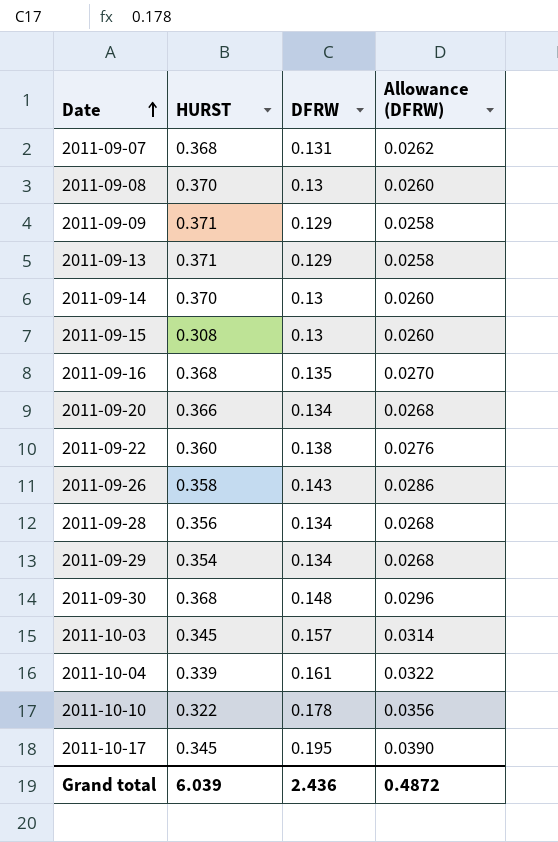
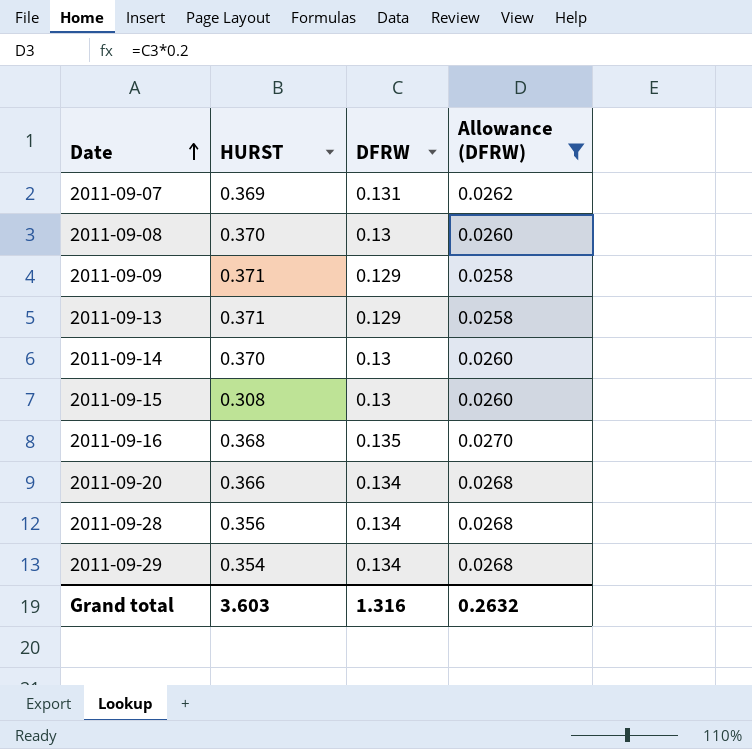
filter: none -> Allowance (DFRW) <= 0.0270
2011-09-07 | HURST: 0.368 -> 0.369
Grand total | HURST: 6.039 -> 3.603
Grand total | DFRW: 2.436 -> 1.316
Grand total | Allowance (DFRW): 0.4872 -> 0.2632

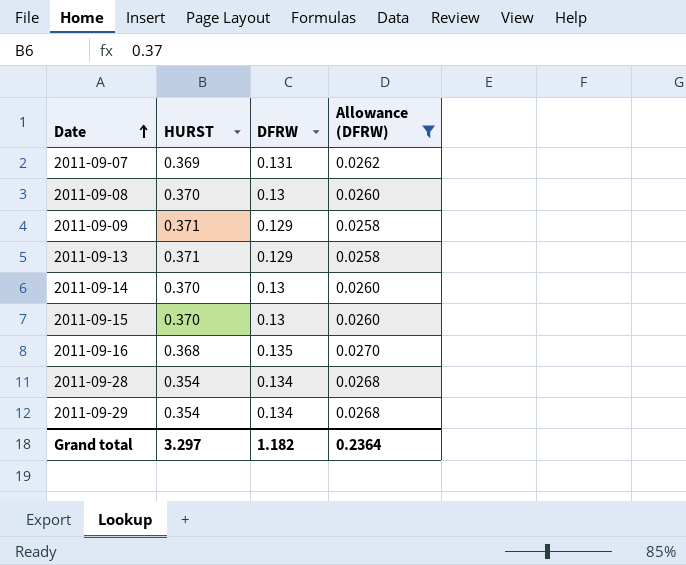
row 2011-09-20: 0.366 | 0.134 | 0.0268 -> none
2011-09-15 | HURST: 0.308 -> 0.370
2011-09-28 | HURST: 0.356 -> 0.354
Grand total | HURST: 3.603 -> 3.297
Grand total | DFRW: 1.316 -> 1.182
Grand total | Allowance (DFRW): 0.2632 -> 0.2364

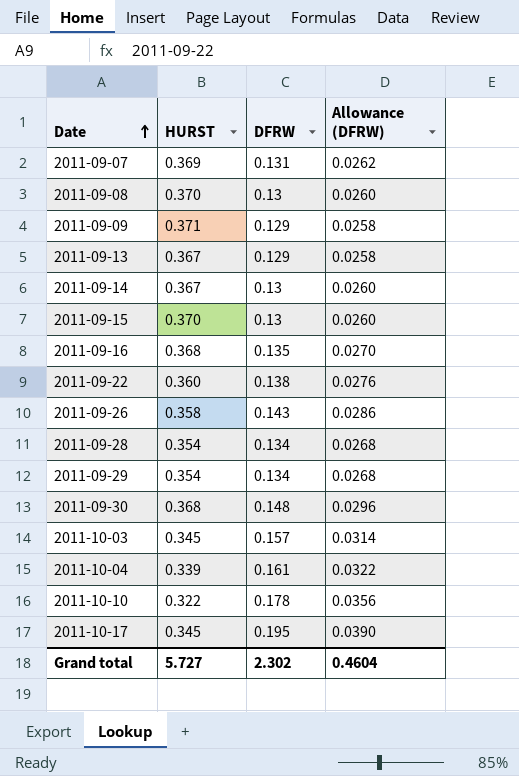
filter: Allowance (DFRW) <= 0.0270 -> none
2011-09-13 | HURST: 0.371 -> 0.367
2011-09-14 | HURST: 0.370 -> 0.367
Grand total | HURST: 3.297 -> 5.727
Grand total | DFRW: 1.182 -> 2.302
Grand total | Allowance (DFRW): 0.2364 -> 0.4604

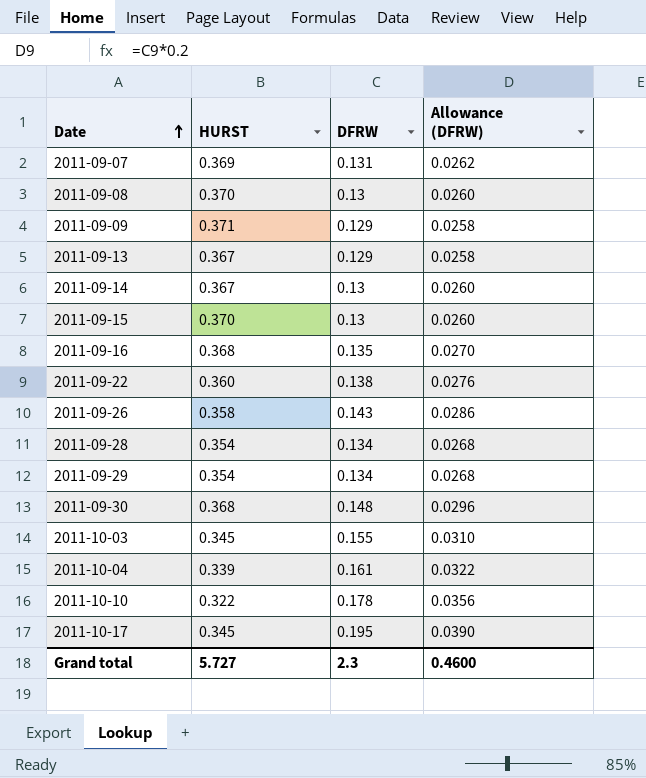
2011-10-03 | DFRW: 0.157 -> 0.155
2011-10-03 | Allowance (DFRW): 0.0314 -> 0.0310
Grand total | DFRW: 2.302 -> 2.3
Grand total | Allowance (DFRW): 0.4604 -> 0.4600

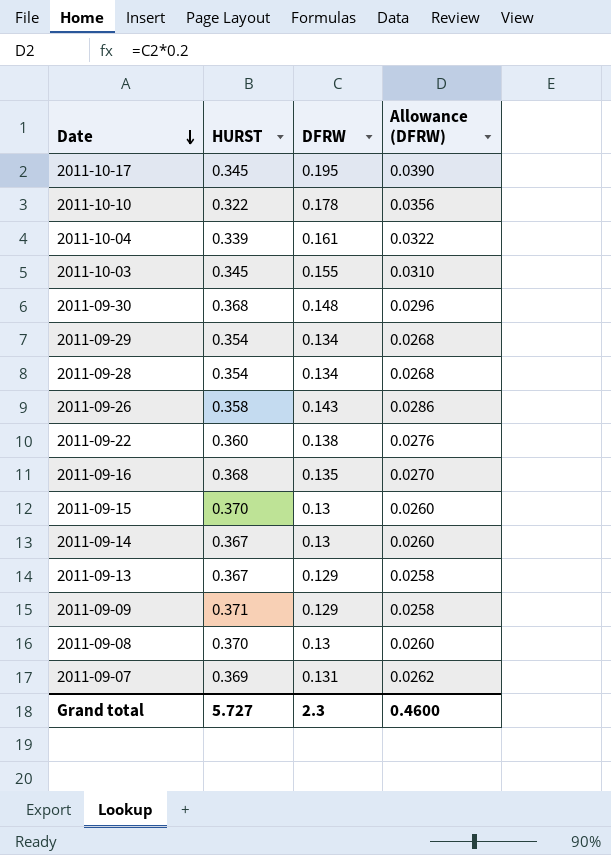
row order: Date ascending -> Date descending

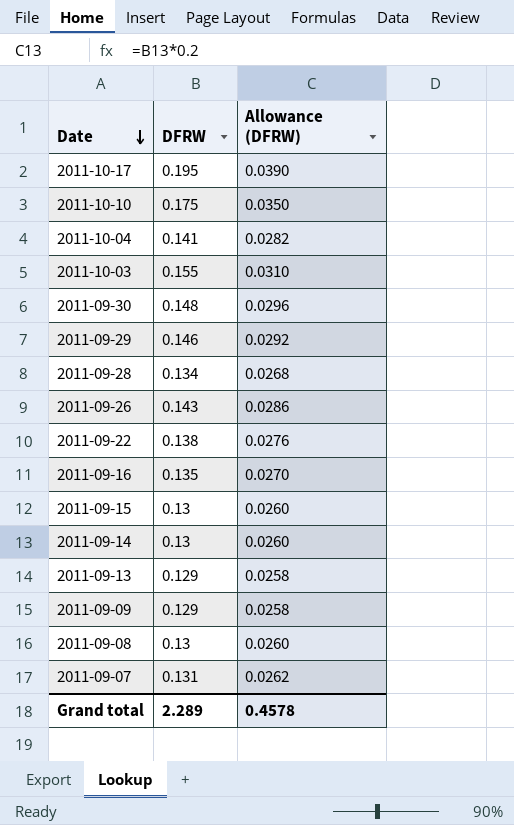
column HURST | position: 2 -> none
2011-10-10 | DFRW: 0.178 -> 0.175
2011-10-10 | Allowance (DFRW): 0.0356 -> 0.0350
2011-10-04 | DFRW: 0.161 -> 0.141
2011-10-04 | Allowance (DFRW): 0.0322 -> 0.0282
2011-09-29 | DFRW: 0.134 -> 0.146
2011-09-29 | Allowance (DFRW): 0.0268 -> 0.0292
Grand total | DFRW: 2.3 -> 2.289
Grand total | Allowance (DFRW): 0.4600 -> 0.4578

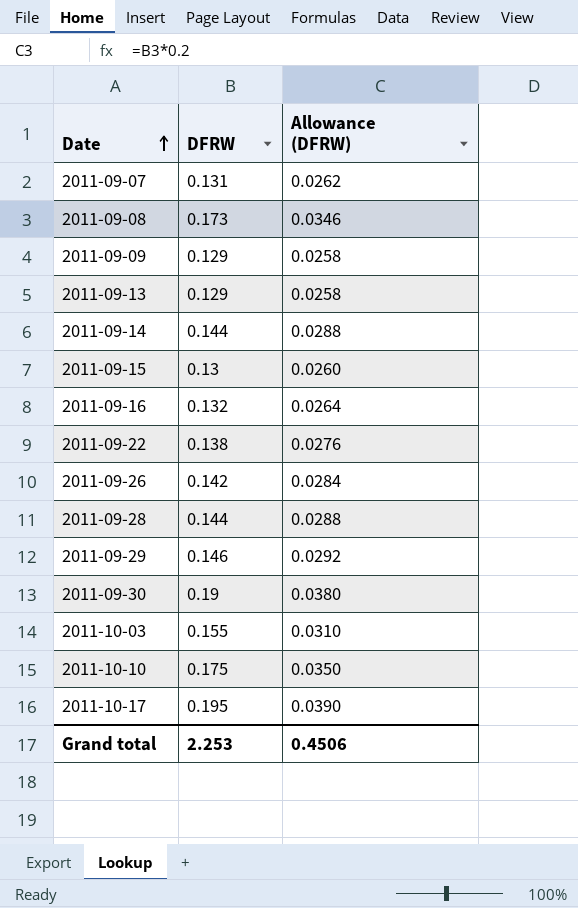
row order: Date descending -> Date ascending
row 2011-10-04: 0.141 | 0.0282 -> none
2011-09-08 | DFRW: 0.13 -> 0.173
2011-09-08 | Allowance (DFRW): 0.0260 -> 0.0346
2011-09-14 | DFRW: 0.13 -> 0.144
2011-09-14 | Allowance (DFRW): 0.0260 -> 0.0288
2011-09-16 | DFRW: 0.135 -> 0.132
2011-09-16 | Allowance (DFRW): 0.0270 -> 0.0264
2011-09-26 | DFRW: 0.143 -> 0.142
2011-09-26 | Allowance (DFRW): 0.0286 -> 0.0284
2011-09-28 | DFRW: 0.134 -> 0.144
2011-09-28 | Allowance (DFRW): 0.0268 -> 0.0288
2011-09-30 | DFRW: 0.148 -> 0.19
2011-09-30 | Allowance (DFRW): 0.0296 -> 0.0380
Grand total | DFRW: 2.289 -> 2.253
Grand total | Allowance (DFRW): 0.4578 -> 0.4506

